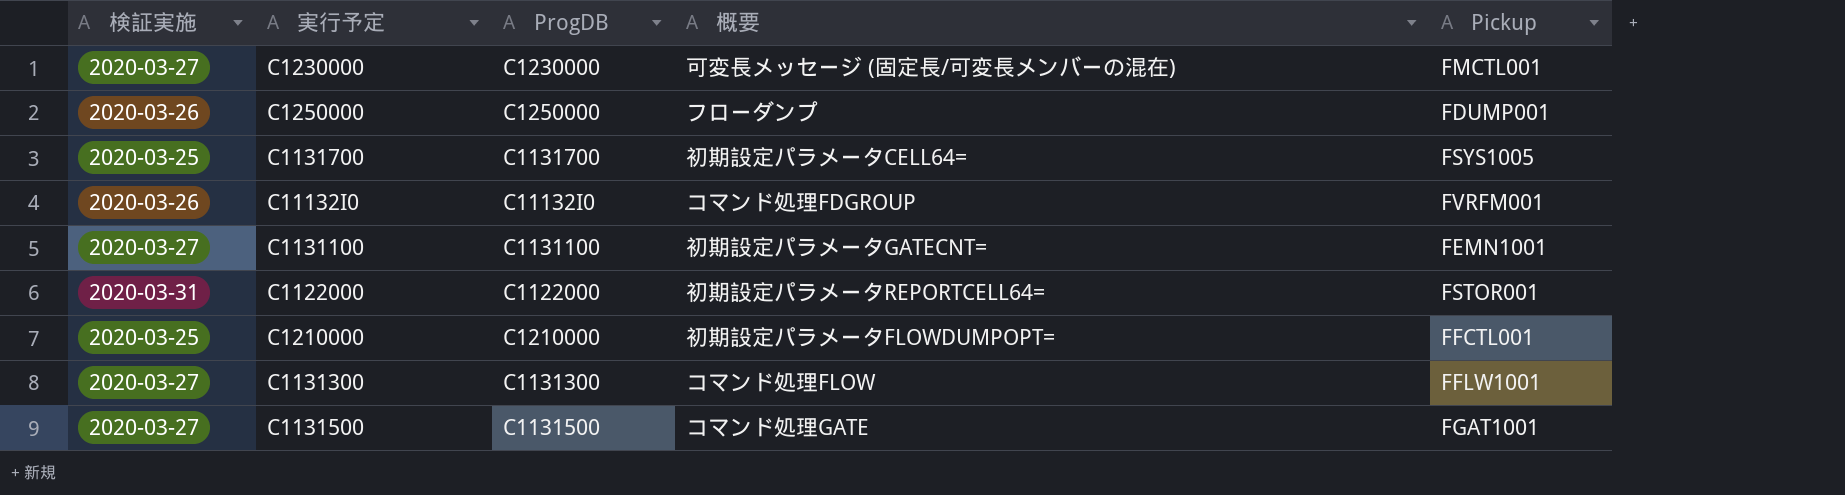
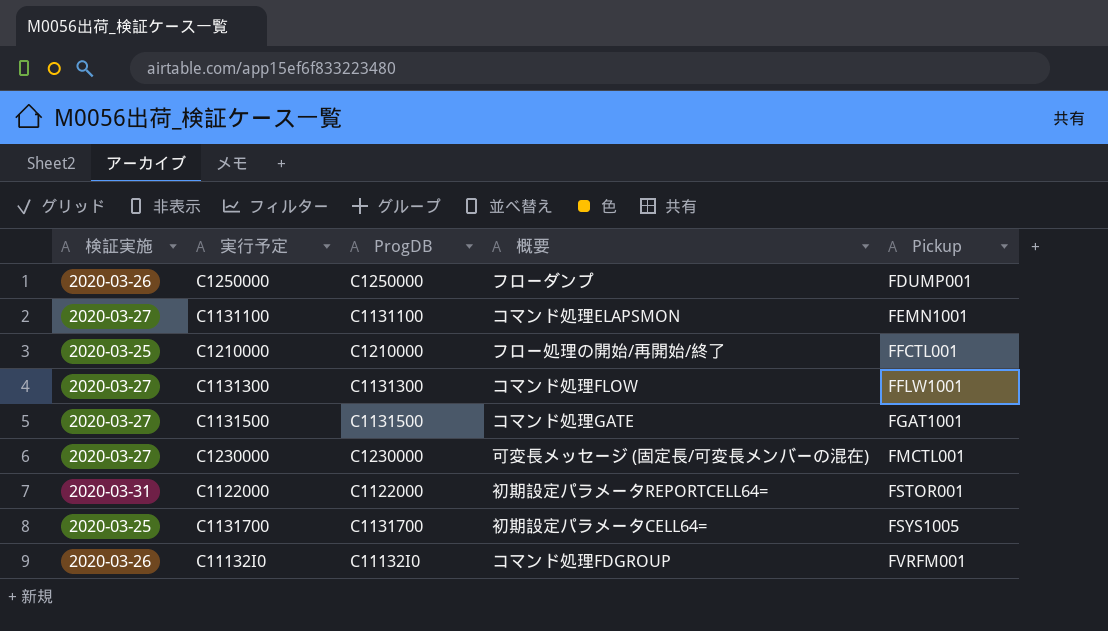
row order: none -> Pickup ascending
C1131100 | 概要: 初期設定パラメータGATECNT= -> コマンド処理ELAPSMON
C1210000 | 概要: 初期設定パラメータFLOWDUMPOPT= -> フロー処理の開始/再開始/終了

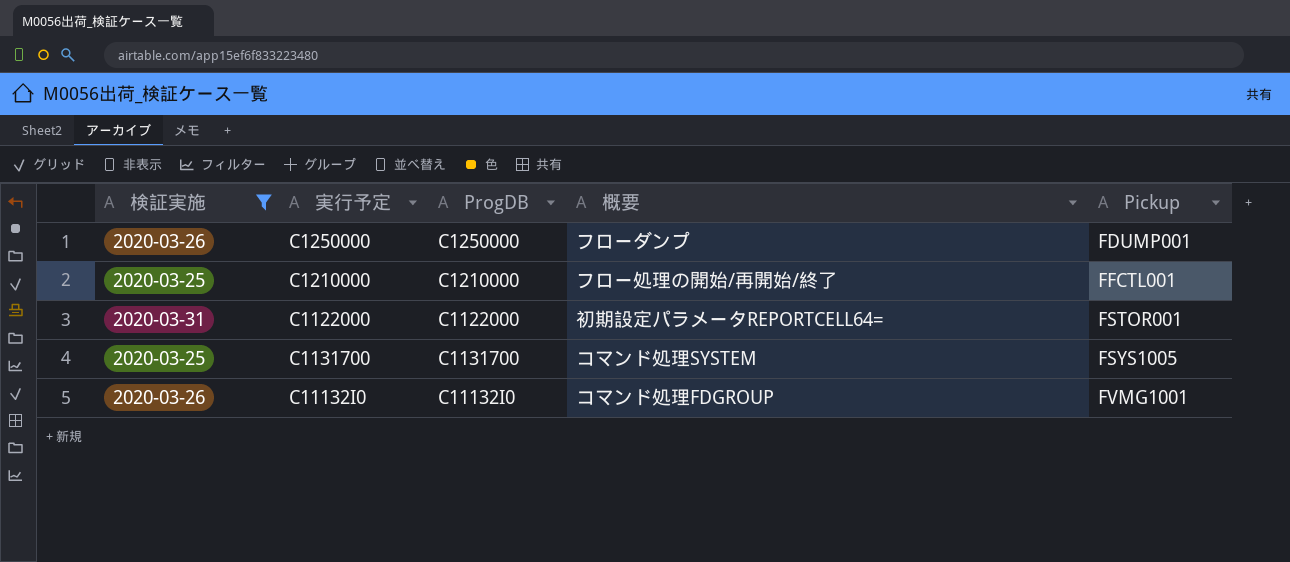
filter: none -> 検証実施 != 2020-03-27
C1131700 | 概要: 初期設定パラメータCELL64= -> コマンド処理SYSTEM
C11132I0 | Pickup: FVRFM001 -> FVMG1001

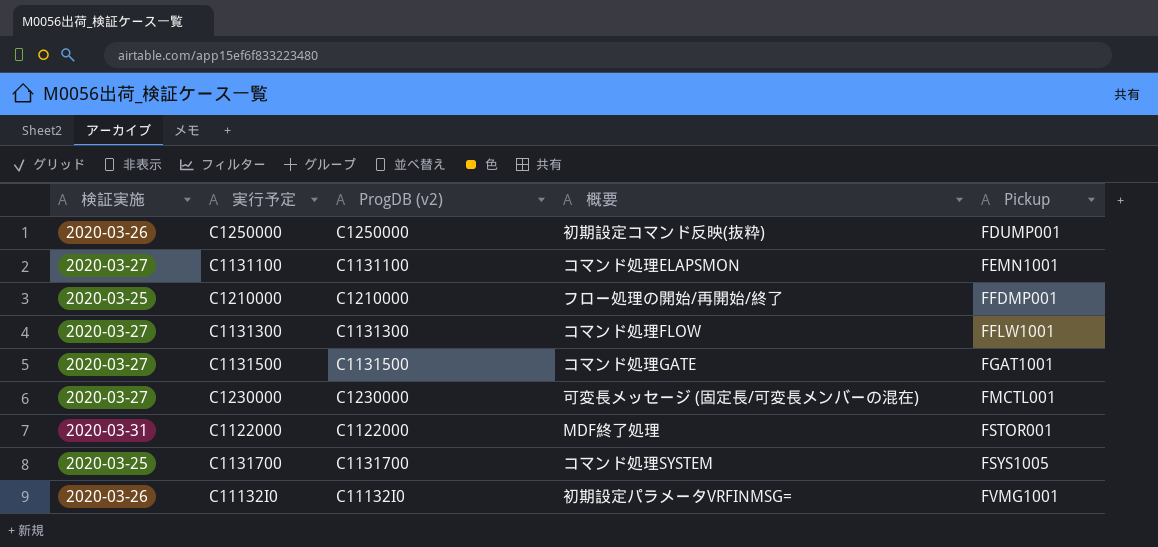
filter: 検証実施 != 2020-03-27 -> none
column name: ProgDB -> ProgDB (v2)
C1250000 | 概要: フローダンプ -> 初期設定コマンド反映(抜粋)
C1210000 | Pickup: FFCTL001 -> FFDMP001
C1122000 | 概要: 初期設定パラメータREPORTCELL64= -> MDF終了処理
C11132I0 | 概要: コマンド処理FDGROUP -> 初期設定パラメータVRFINMSG=

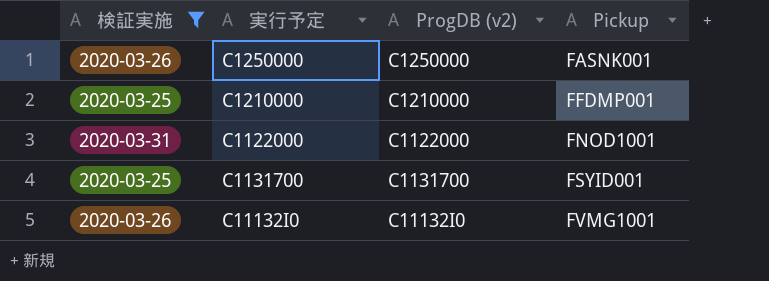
filter: none -> 検証実施 != 2020-03-27
column 概要 | position: 4 -> none
C1250000 | Pickup: FDUMP001 -> FASNK001
C1122000 | Pickup: FSTOR001 -> FNOD1001
C1131700 | Pickup: FSYS1005 -> FSYID001

